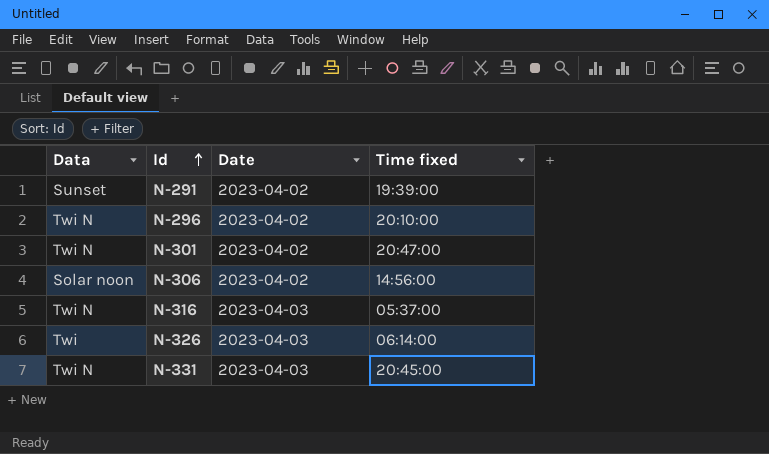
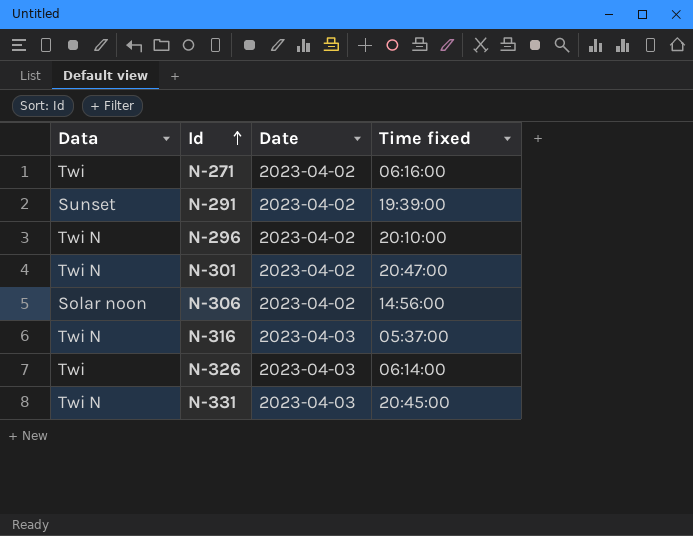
row N-271: none -> Twi | 2023-04-02 | 06:16:00

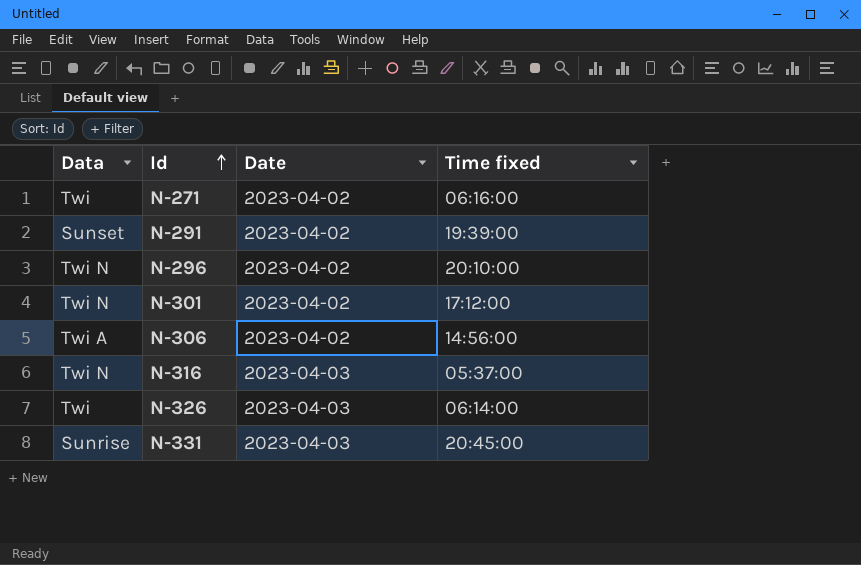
N-301 | Time fixed: 20:47:00 -> 17:12:00
N-306 | Data: Solar noon -> Twi A
N-331 | Data: Twi N -> Sunrise

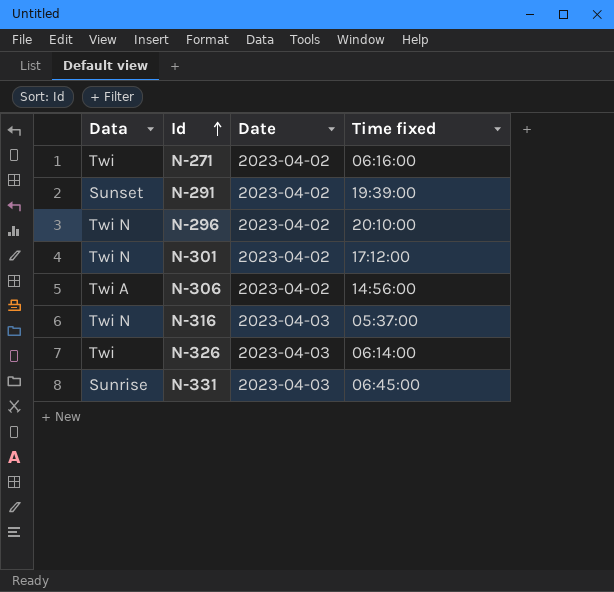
N-331 | Time fixed: 20:45:00 -> 06:45:00

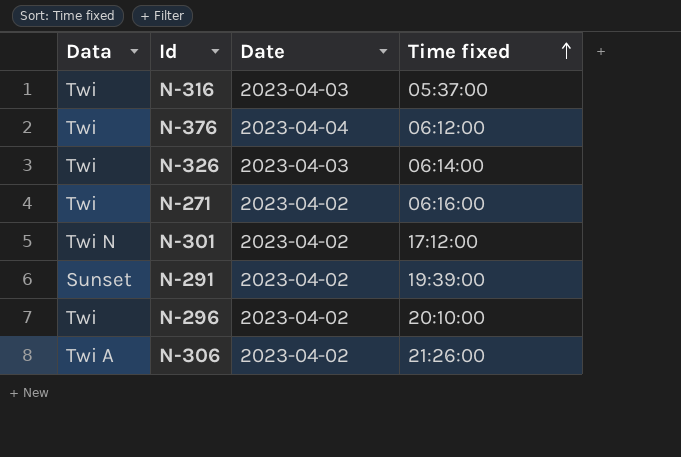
row order: Id ascending -> Time fixed ascending
row N-331: Sunrise | 2023-04-03 | 06:45:00 -> none
N-316 | Data: Twi N -> Twi
row N-376: none -> Twi | 2023-04-04 | 06:12:00
N-296 | Data: Twi N -> Twi
N-306 | Time fixed: 14:56:00 -> 21:26:00

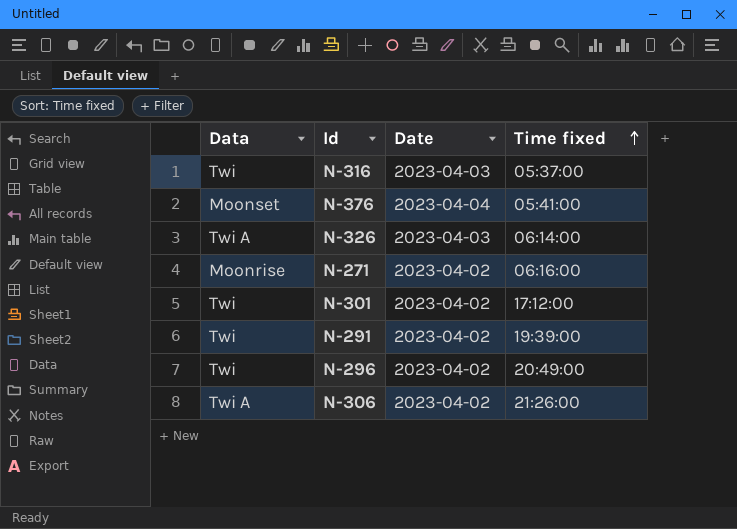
N-376 | Data: Twi -> Moonset
N-376 | Time fixed: 06:12:00 -> 05:41:00
N-326 | Data: Twi -> Twi A
N-271 | Data: Twi -> Moonrise
N-301 | Data: Twi N -> Twi
N-291 | Data: Sunset -> Twi
N-296 | Time fixed: 20:10:00 -> 20:49:00

